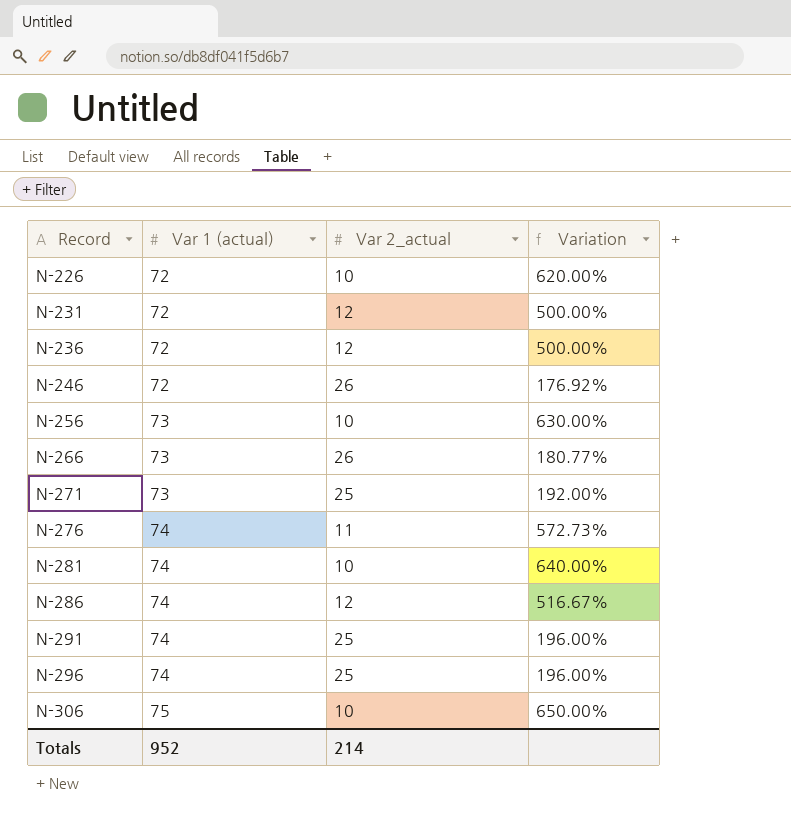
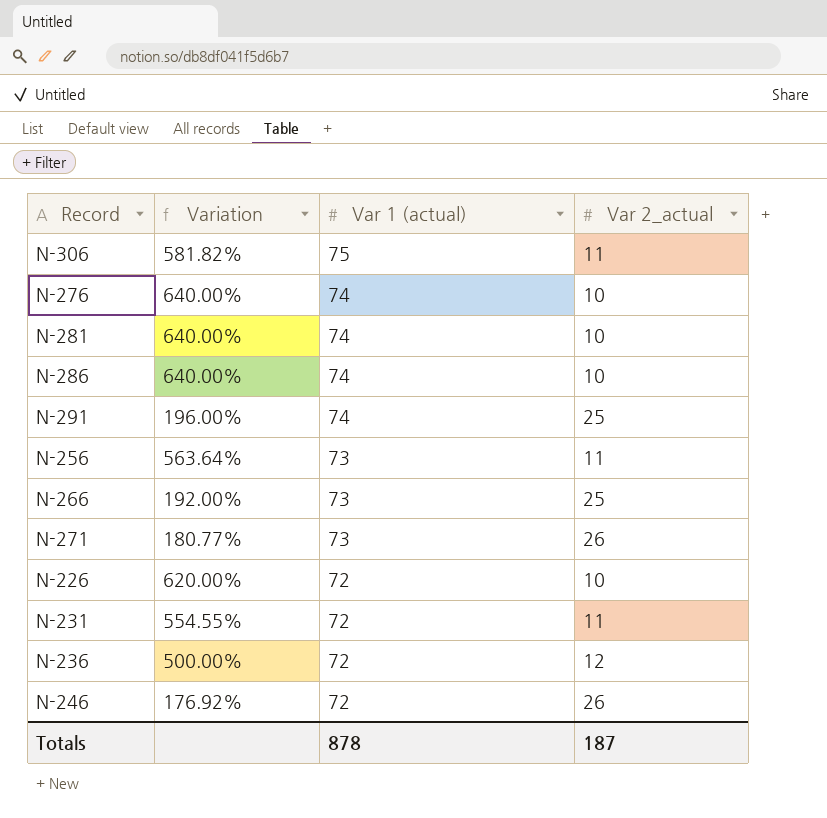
row order: Record ascending -> Var 1 (actual) descending
column Variation | position: 4 -> 2
row N-296: 74 | 25 | 196.00% -> none
N-306 | Variation: 650.00% -> 581.82%
N-306 | Var 2_actual: 10 -> 11
N-276 | Variation: 572.73% -> 640.00%
N-276 | Var 2_actual: 11 -> 10
N-286 | Variation: 516.67% -> 640.00%
N-286 | Var 2_actual: 12 -> 10
N-256 | Variation: 630.00% -> 563.64%
N-256 | Var 2_actual: 10 -> 11
N-266 | Variation: 180.77% -> 192.00%
N-266 | Var 2_actual: 26 -> 25
N-271 | Variation: 192.00% -> 180.77%
N-271 | Var 2_actual: 25 -> 26
N-231 | Variation: 500.00% -> 554.55%
N-231 | Var 2_actual: 12 -> 11
Totals | Var 1 (actual): 952 -> 878
Totals | Var 2_actual: 214 -> 187

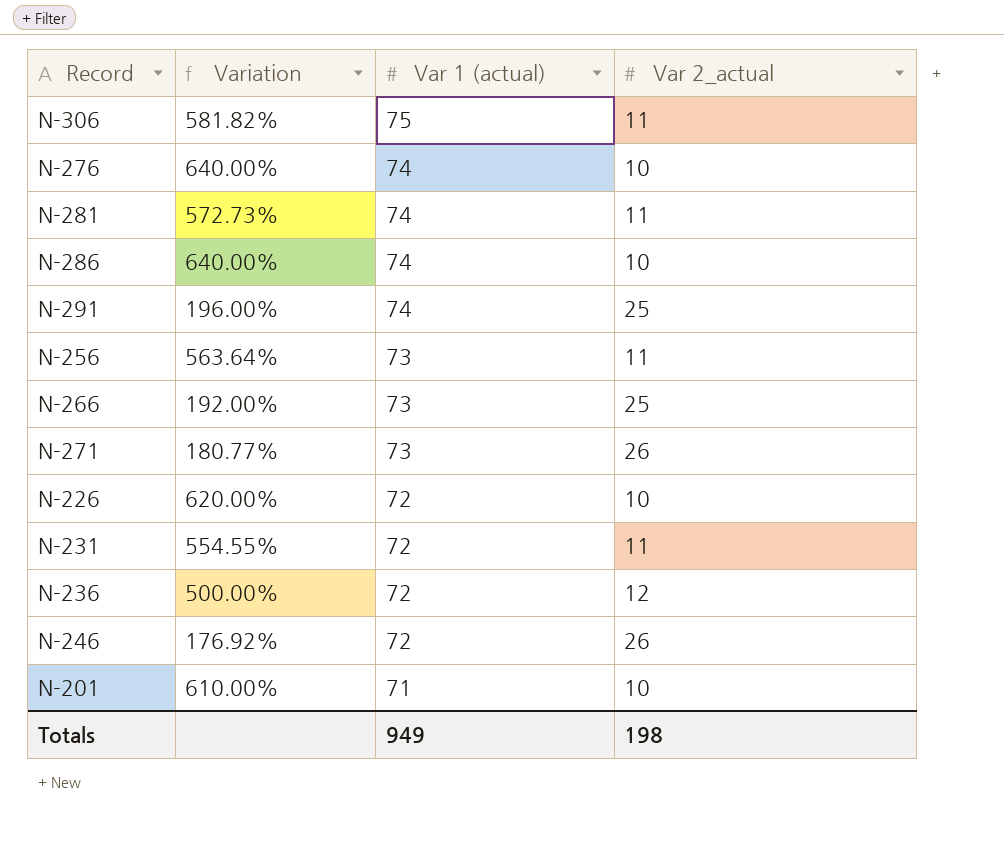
N-281 | Variation: 640.00% -> 572.73%
N-281 | Var 2_actual: 10 -> 11
row N-201: none -> 610.00% | 71 | 10
Totals | Var 1 (actual): 878 -> 949
Totals | Var 2_actual: 187 -> 198

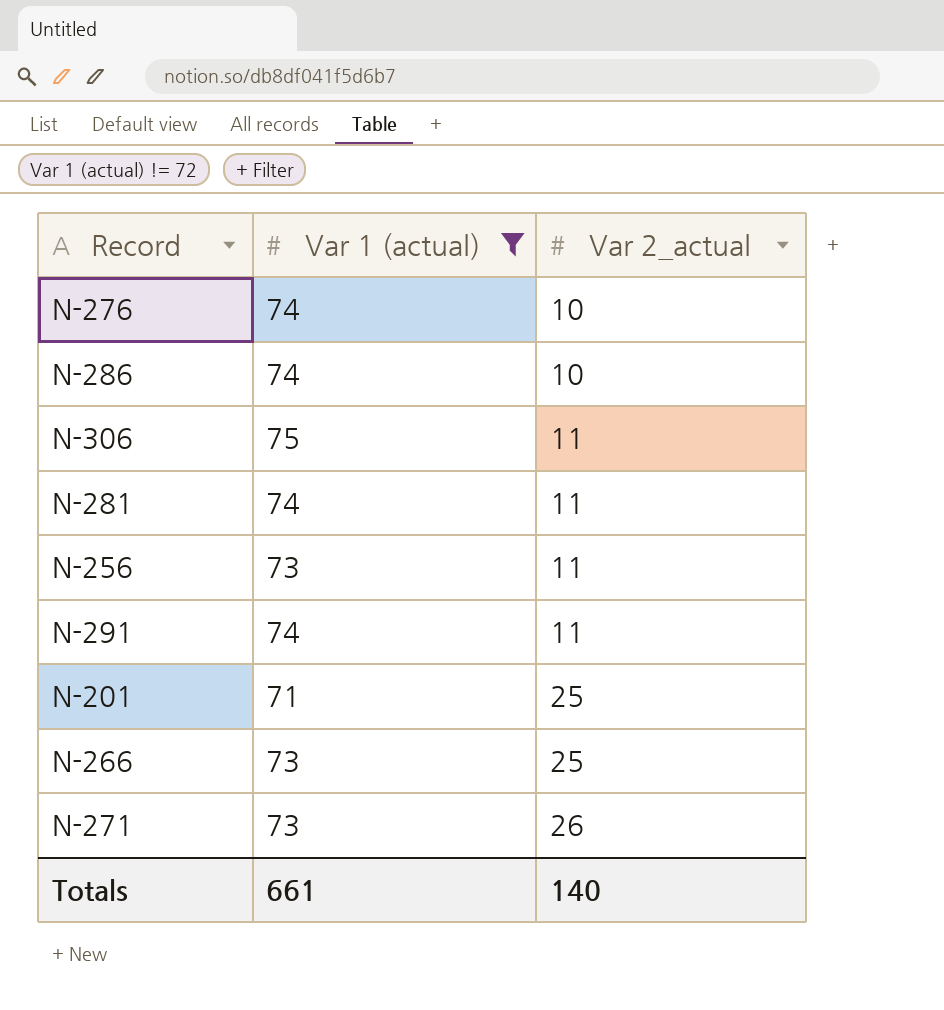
filter: none -> Var 1 (actual) != 72
row order: Var 1 (actual) descending -> Var 2_actual ascending
column Variation | formula: ([Var 1 (actual)] - [Var 2_actual]) / [Var 2_actual] -> none
N-291 | Var 2_actual: 25 -> 11
N-201 | Var 2_actual: 10 -> 25
Totals | Var 1 (actual): 949 -> 661
Totals | Var 2_actual: 198 -> 140

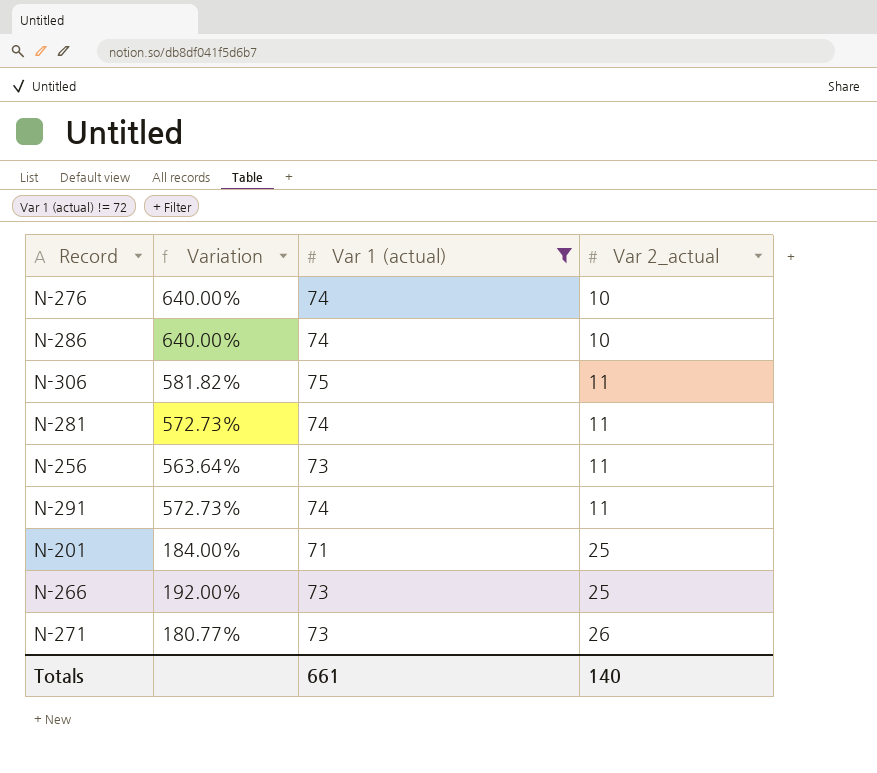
column Variation | formula: none -> ([Var 1 (actual)] - [Var 2_actual]) / [Var 2_actual]

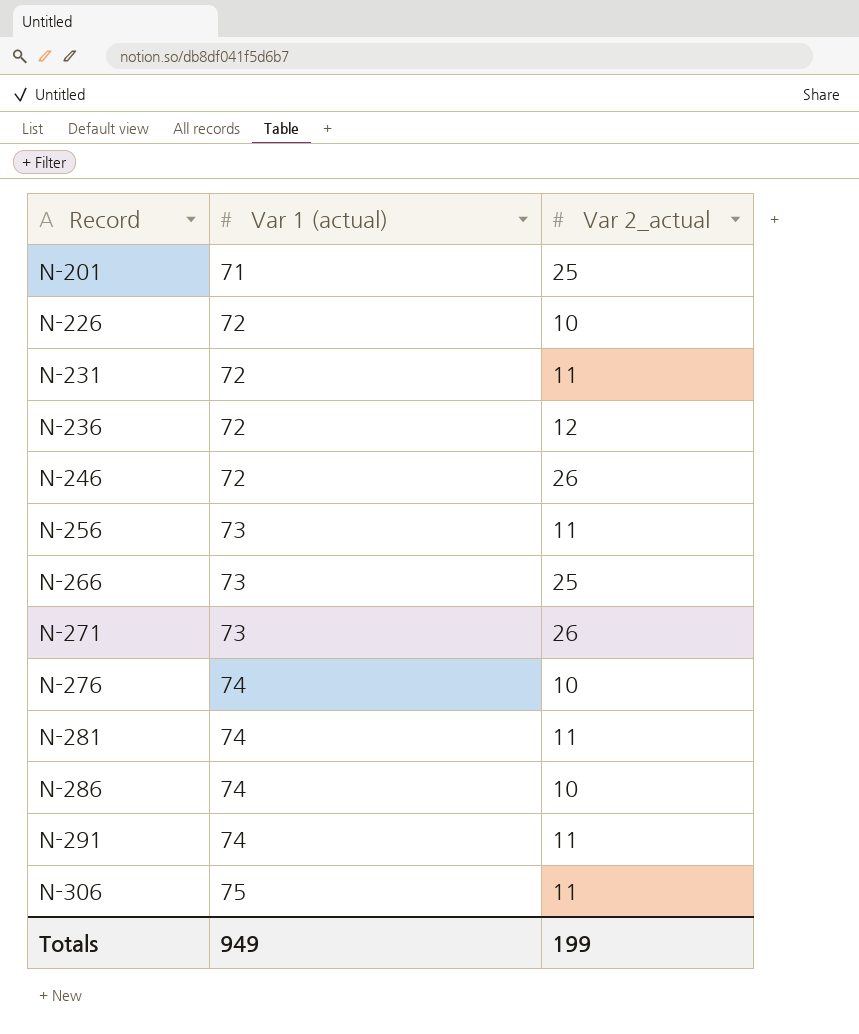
filter: Var 1 (actual) != 72 -> none
row order: Var 2_actual ascending -> Record ascending
column Variation | formula: ([Var 1 (actual)] - [Var 2_actual]) / [Var 2_actual] -> none
Totals | Var 1 (actual): 661 -> 949
Totals | Var 2_actual: 140 -> 199

